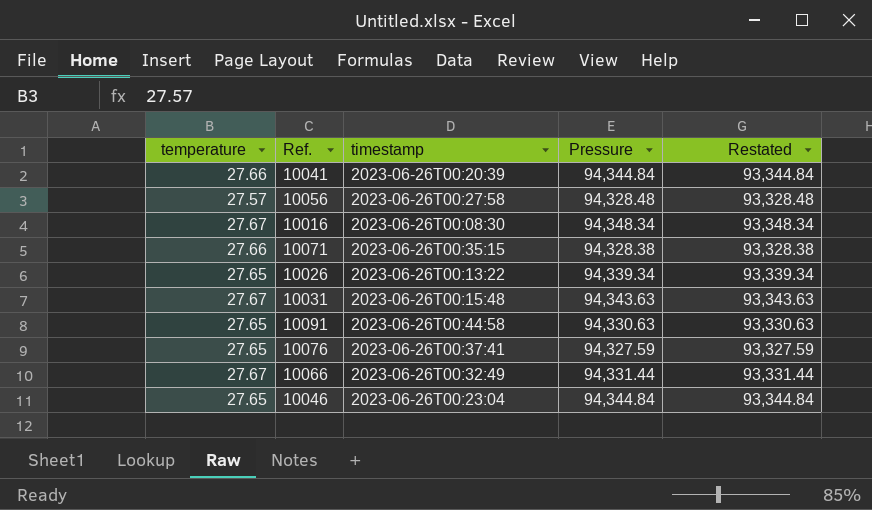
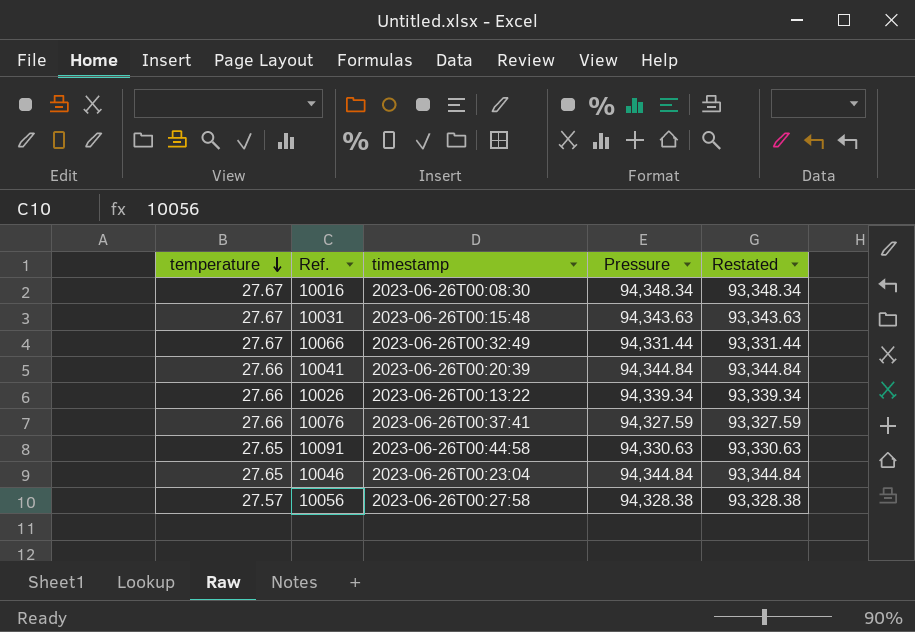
row order: none -> temperature descending
row 10071: 27.66 | 2023-06-26T00:35:15 | 94,328.38 | 93,328.38 -> none
10026 | temperature: 27.65 -> 27.66
10076 | temperature: 27.65 -> 27.66
10056 | Pressure: 94,328.48 -> 94,328.38
10056 | Restated: 93,328.48 -> 93,328.38

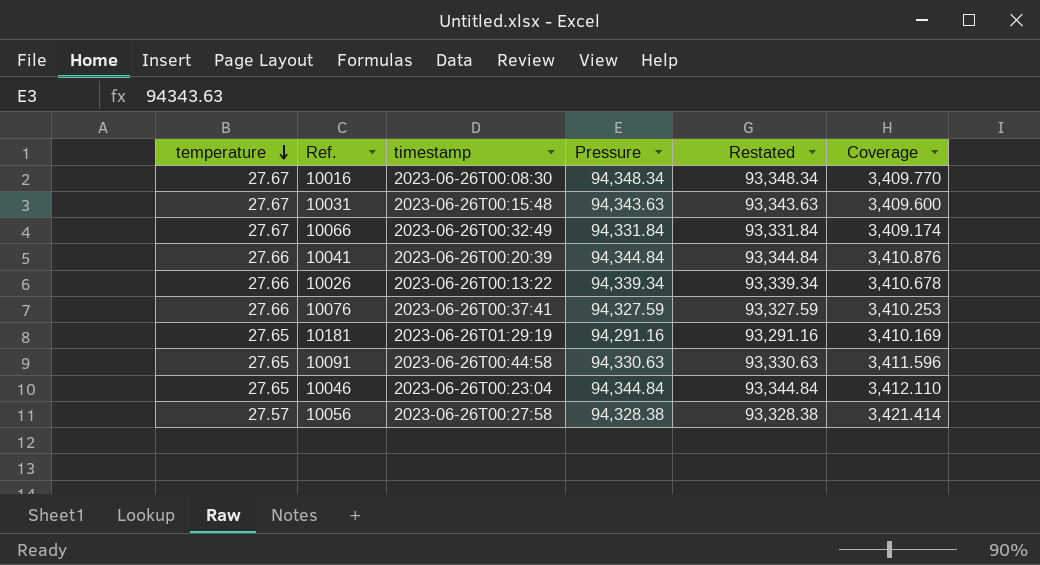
column Coverage | formula: none -> [Pressure] / [temperature]
10066 | Pressure: 94,331.44 -> 94,331.84
10066 | Restated: 93,331.44 -> 93,331.84
row 10181: none -> 27.65 | 2023-06-26T01:29:19 | 94,291.16 | 93,291.16 | 3,410.169

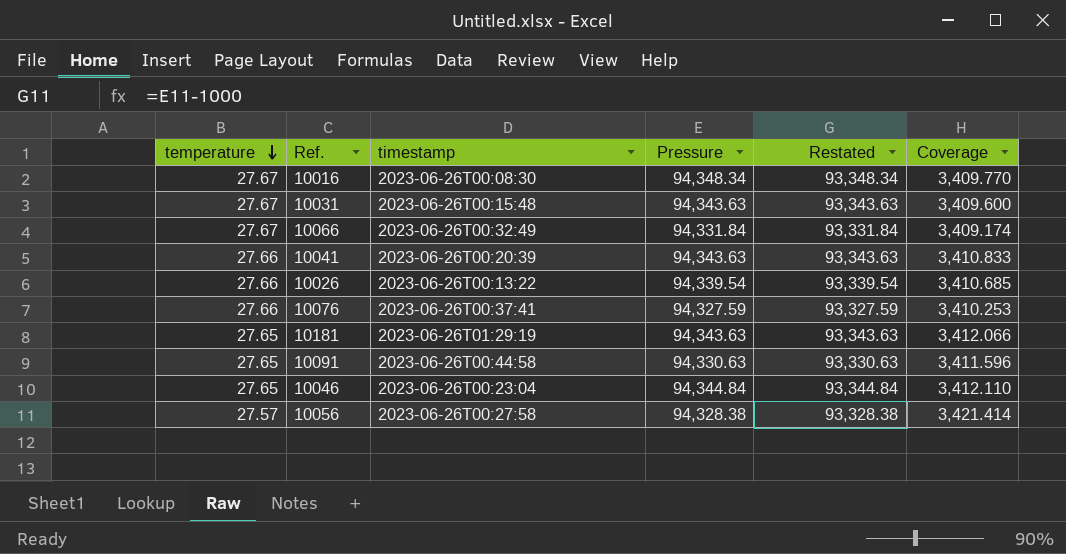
10041 | Pressure: 94,344.84 -> 94,343.63
10041 | Restated: 93,344.84 -> 93,343.63
10041 | Coverage: 3,410.876 -> 3,410.833
10026 | Pressure: 94,339.34 -> 94,339.54
10026 | Restated: 93,339.34 -> 93,339.54
10026 | Coverage: 3,410.678 -> 3,410.685
10181 | Pressure: 94,291.16 -> 94,343.63
10181 | Restated: 93,291.16 -> 93,343.63
10181 | Coverage: 3,410.169 -> 3,412.066

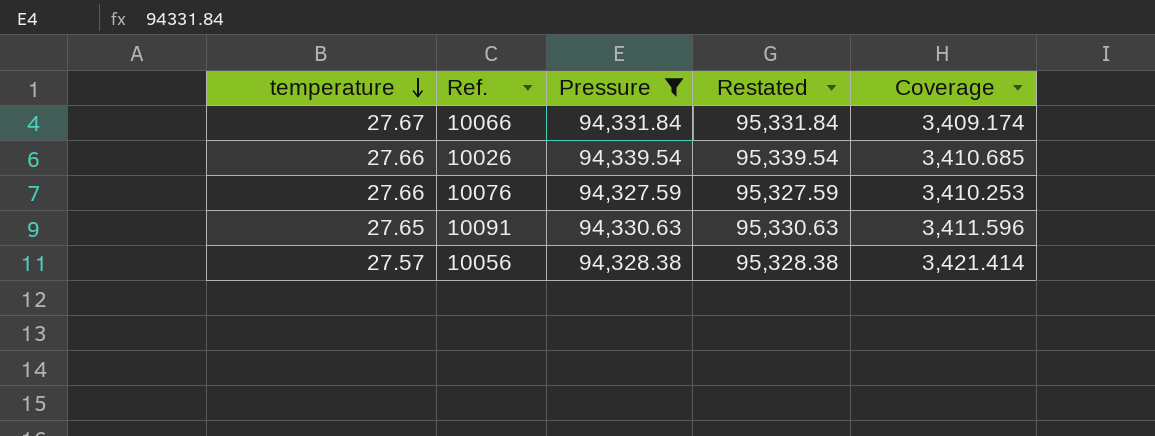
filter: none -> Pressure <= 94,339.54
column timestamp | position: 3 -> none
column Restated | formula: [Pressure] - 1000 -> [Pressure] + 1000

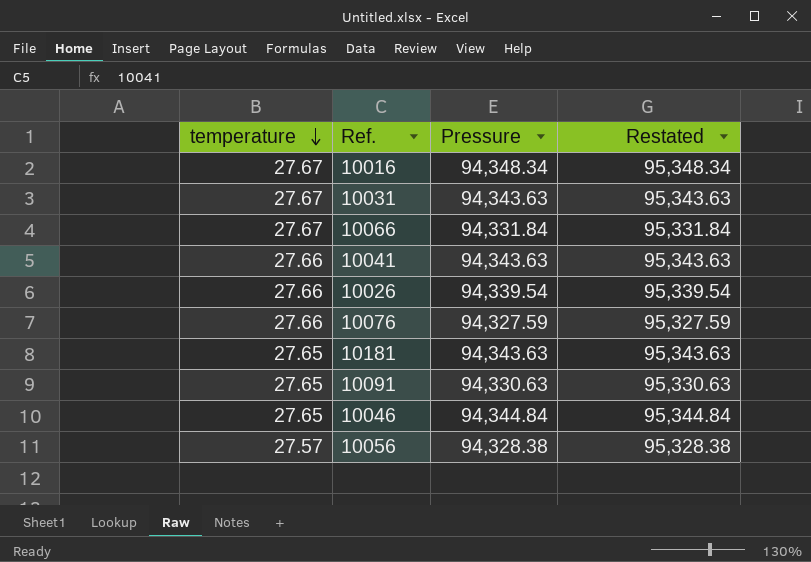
filter: Pressure <= 94,339.54 -> none
column Coverage | formula: [Pressure] / [temperature] -> none

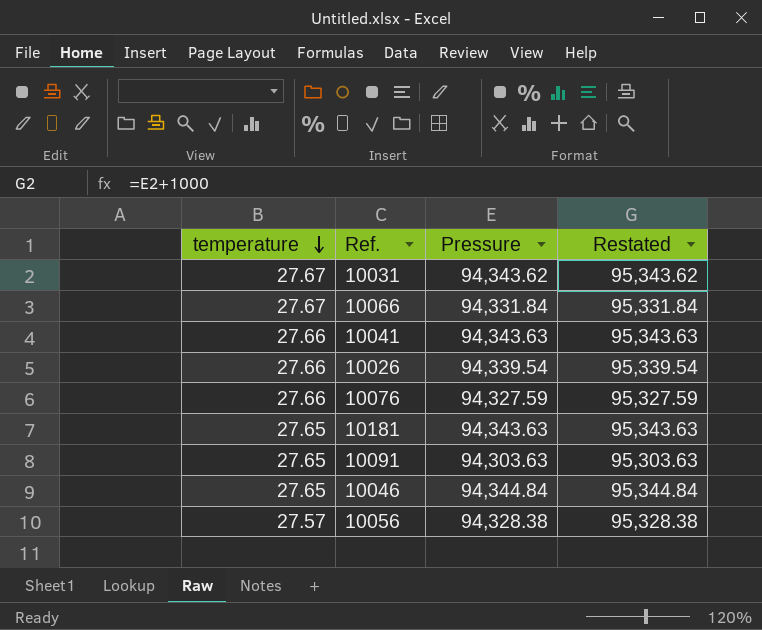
row 10016: 27.67 | 94,348.34 | 95,348.34 -> none
10031 | Pressure: 94,343.63 -> 94,343.62
10031 | Restated: 95,343.63 -> 95,343.62
10091 | Pressure: 94,330.63 -> 94,303.63
10091 | Restated: 95,330.63 -> 95,303.63

